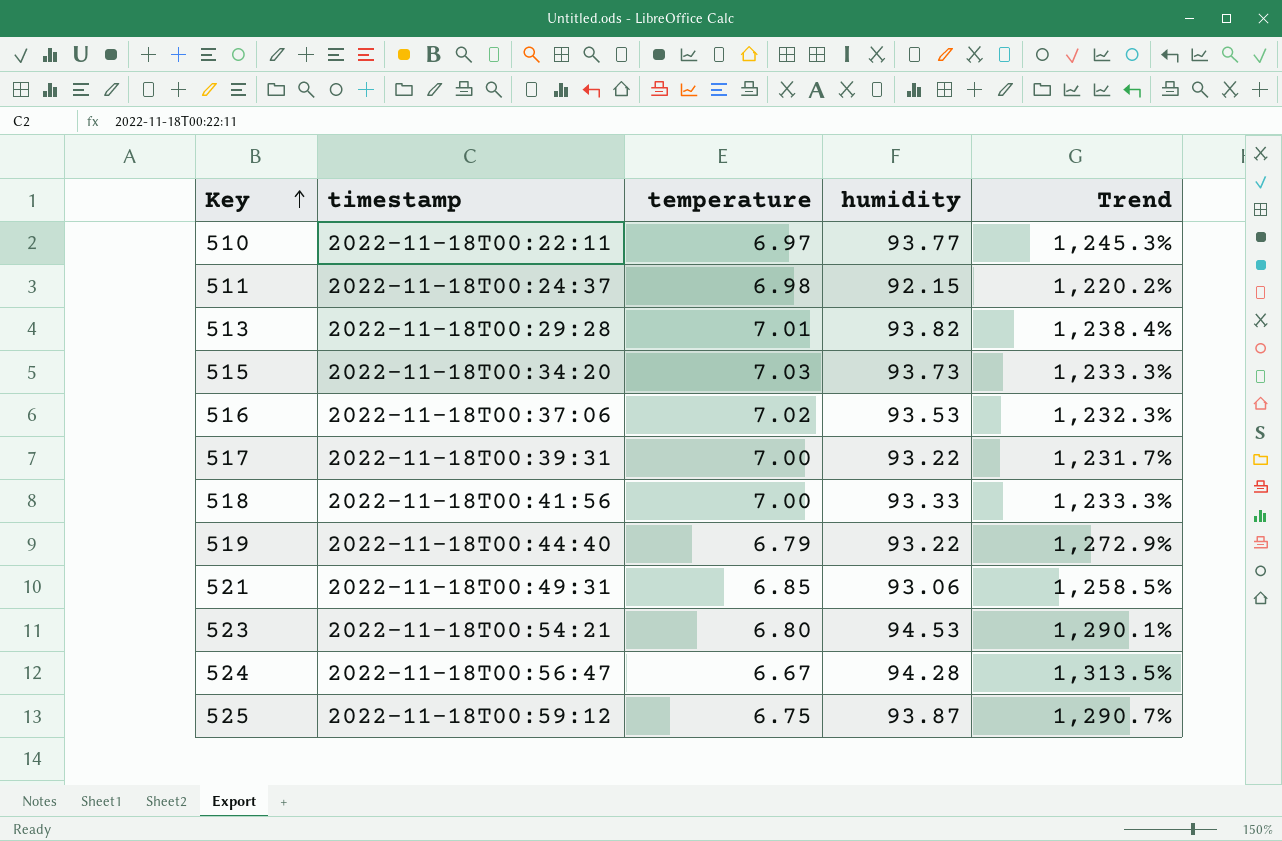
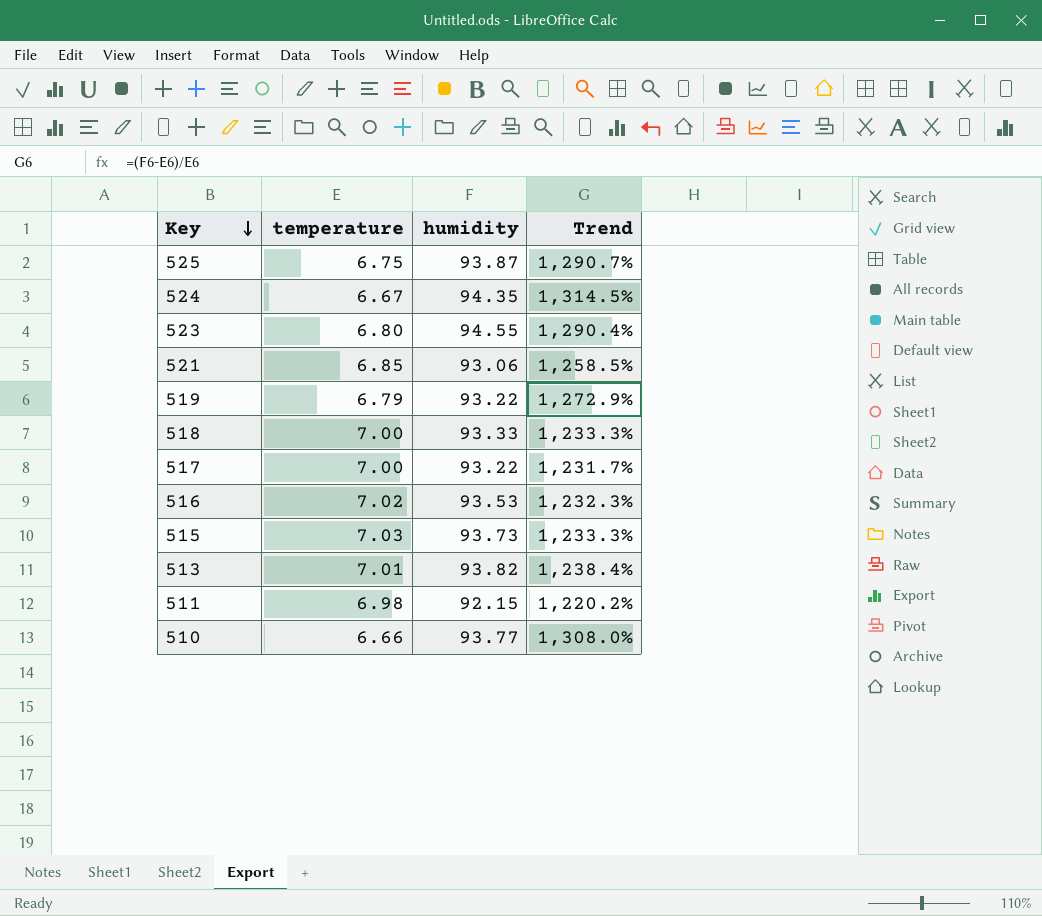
row order: Key ascending -> Key descending
column timestamp | position: 2 -> none
524 | humidity: 94.28 -> 94.35
524 | Trend: 1,313.5% -> 1,314.5%
523 | humidity: 94.53 -> 94.55
523 | Trend: 1,290.1% -> 1,290.4%
510 | temperature: 6.97 -> 6.66
510 | Trend: 1,245.3% -> 1,308.0%

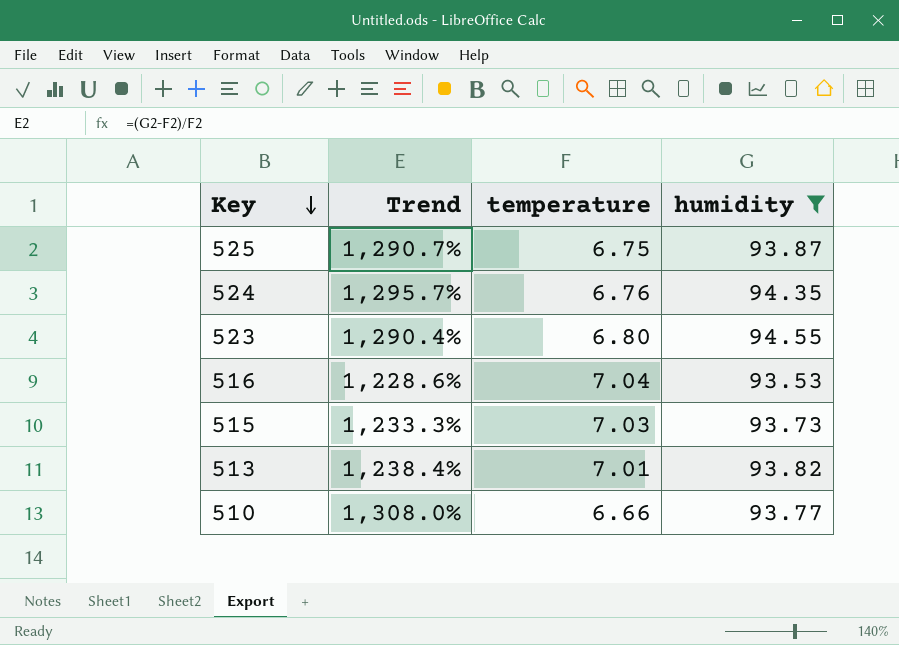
filter: none -> humidity >= 93.53
column Trend | position: 4 -> 2
524 | Trend: 1,314.5% -> 1,295.7%
524 | temperature: 6.67 -> 6.76
516 | Trend: 1,232.3% -> 1,228.6%
516 | temperature: 7.02 -> 7.04

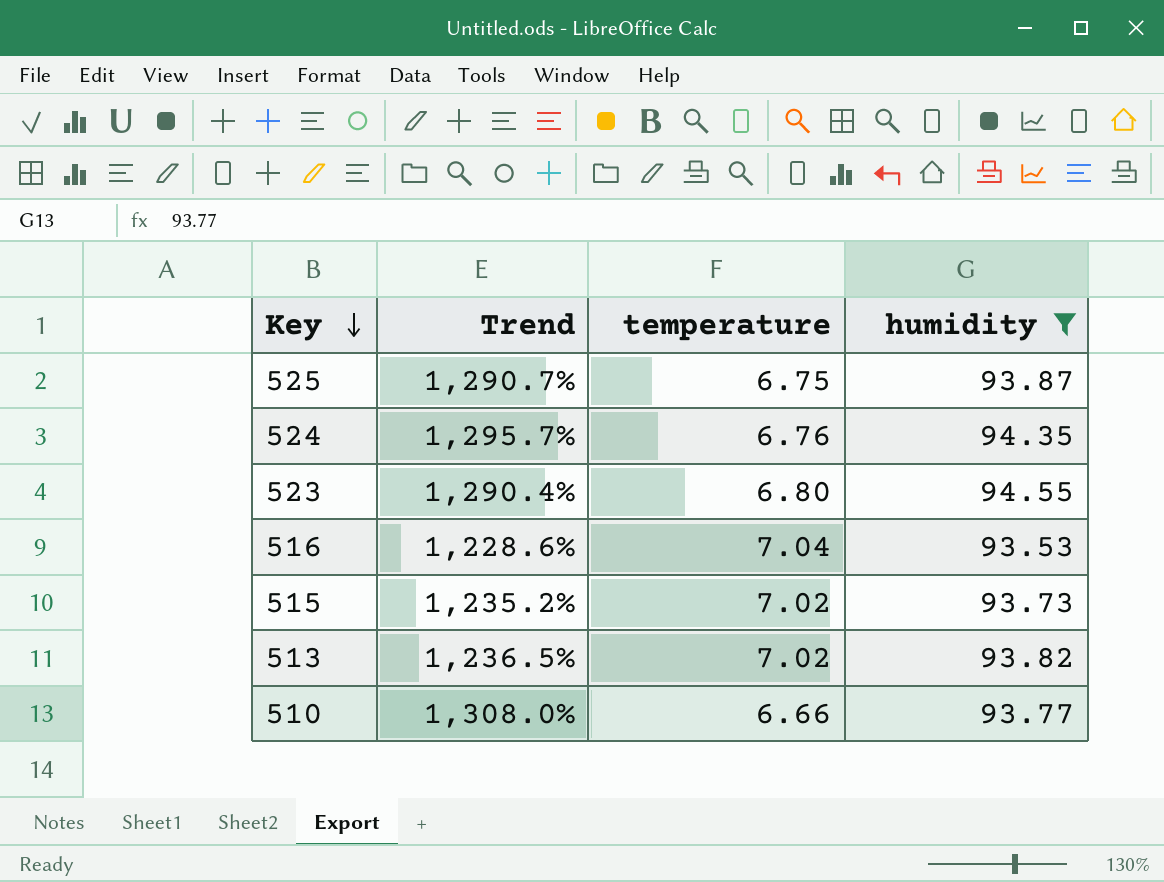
515 | Trend: 1,233.3% -> 1,235.2%
515 | temperature: 7.03 -> 7.02
513 | Trend: 1,238.4% -> 1,236.5%
513 | temperature: 7.01 -> 7.02

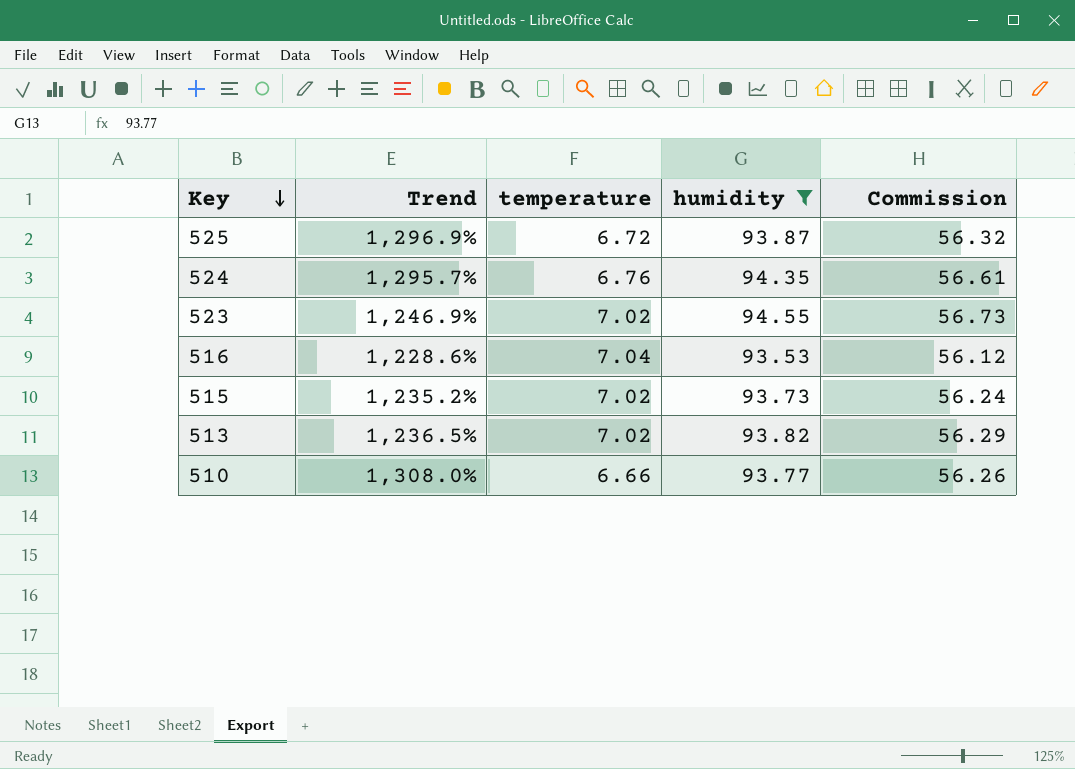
column Commission | formula: none -> [humidity] * 0.6
525 | Trend: 1,290.7% -> 1,296.9%
525 | temperature: 6.75 -> 6.72
523 | Trend: 1,290.4% -> 1,246.9%
523 | temperature: 6.80 -> 7.02

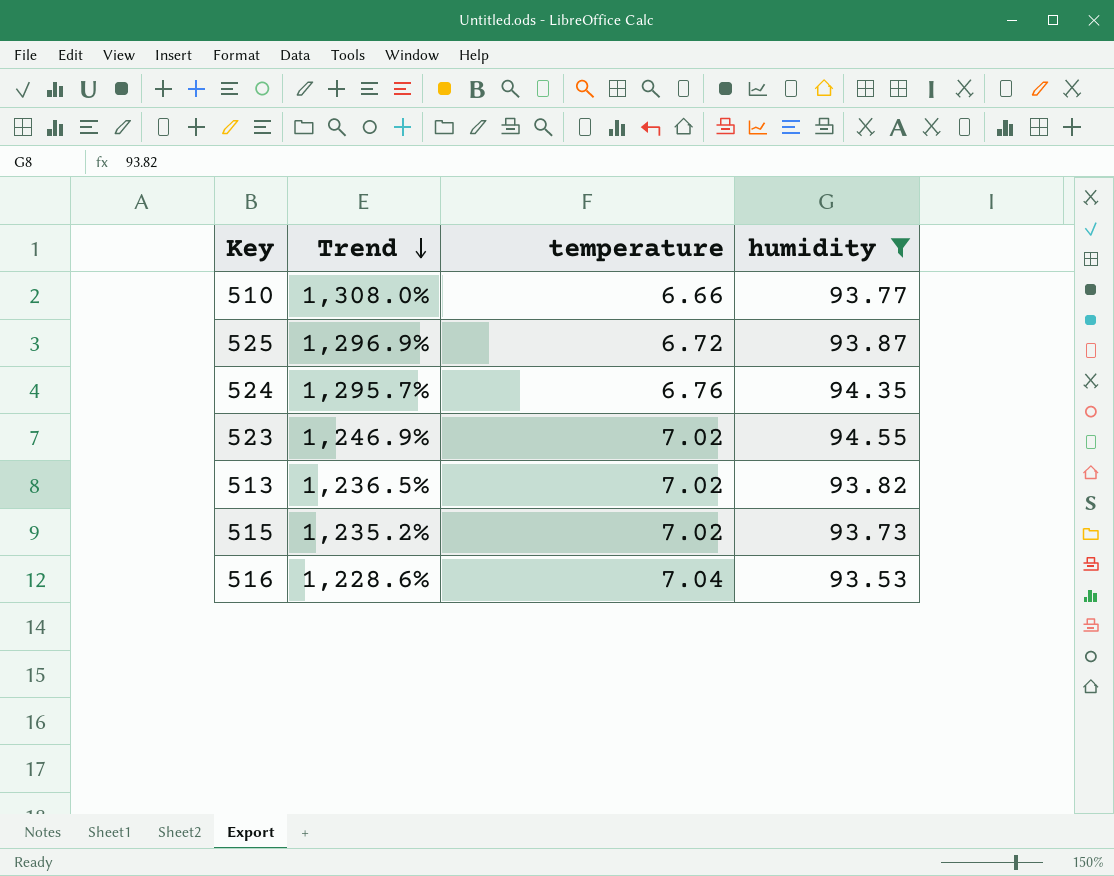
row order: Key descending -> Trend descending
column Commission | formula: [humidity] * 0.6 -> none

